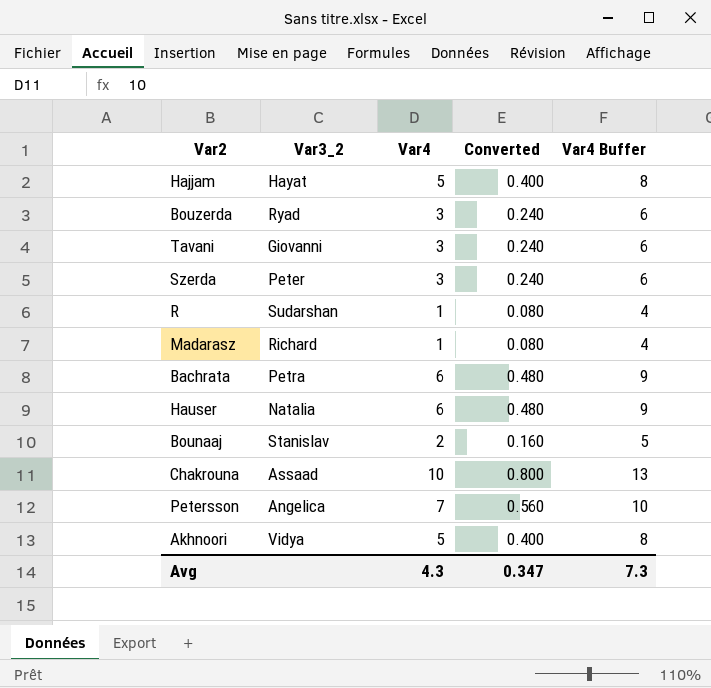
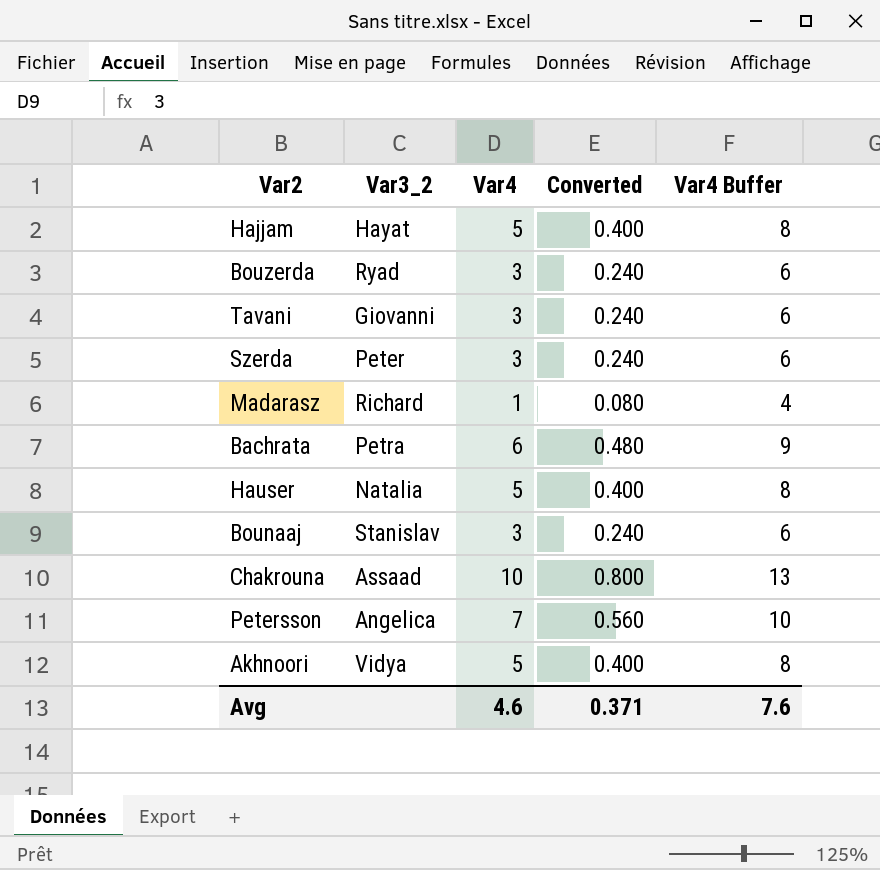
row R: Sudarshan | 1 | 0.080 | 4 -> none
Hauser | Var4: 6 -> 5
Hauser | Converted: 0.480 -> 0.400
Hauser | Var4 Buffer: 9 -> 8
Bounaaj | Var4: 2 -> 3
Bounaaj | Converted: 0.160 -> 0.240
Bounaaj | Var4 Buffer: 5 -> 6
Avg | Var4: 4.3 -> 4.6
Avg | Converted: 0.347 -> 0.371
Avg | Var4 Buffer: 7.3 -> 7.6

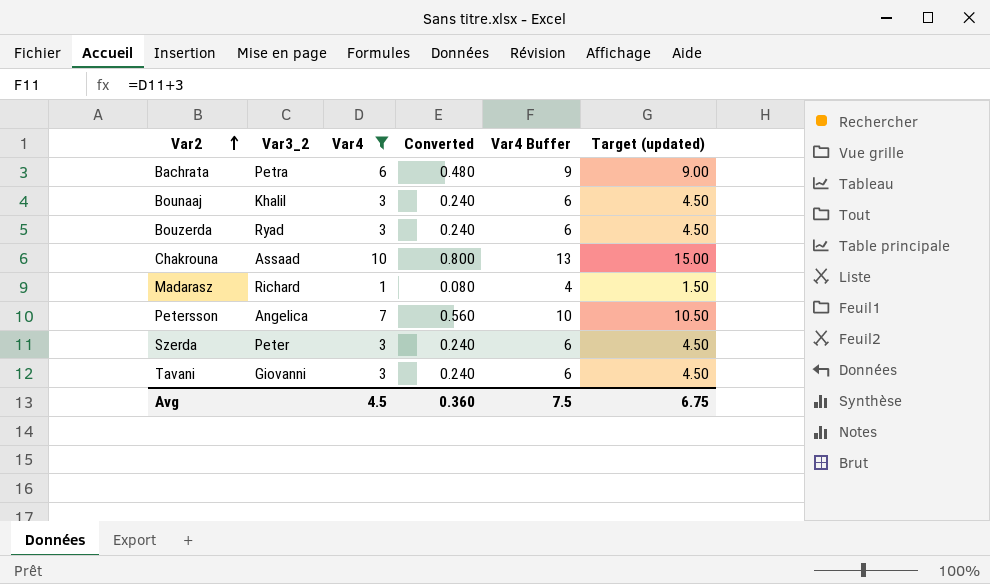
filter: none -> Var4 != 5
row order: none -> Var2 ascending
column Target (updated) | formula: none -> [Var4] * 1.5
Bounaaj | Var3_2: Stanislav -> Khalil
Avg | Var4: 4.6 -> 4.5
Avg | Converted: 0.371 -> 0.360
Avg | Var4 Buffer: 7.6 -> 7.5

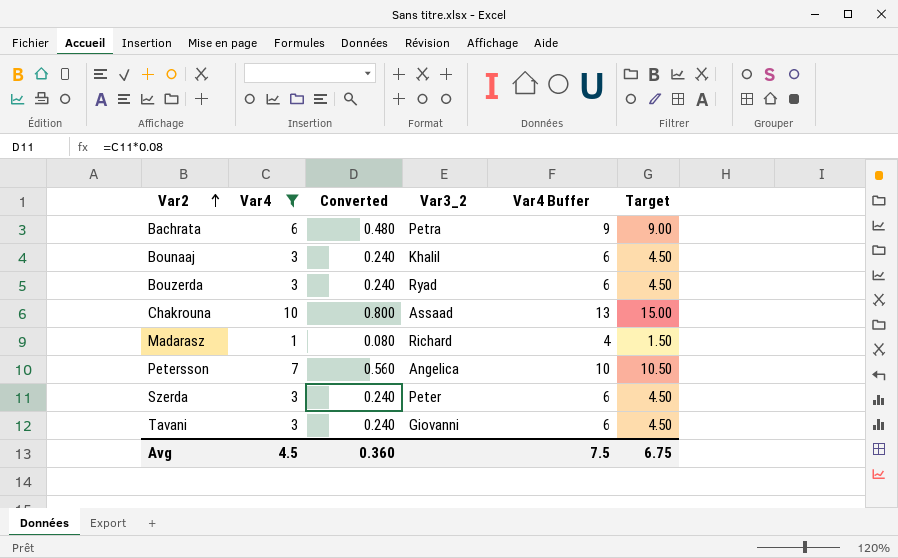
column Var3_2 | position: 2 -> 4
column name: Target (updated) -> Target

